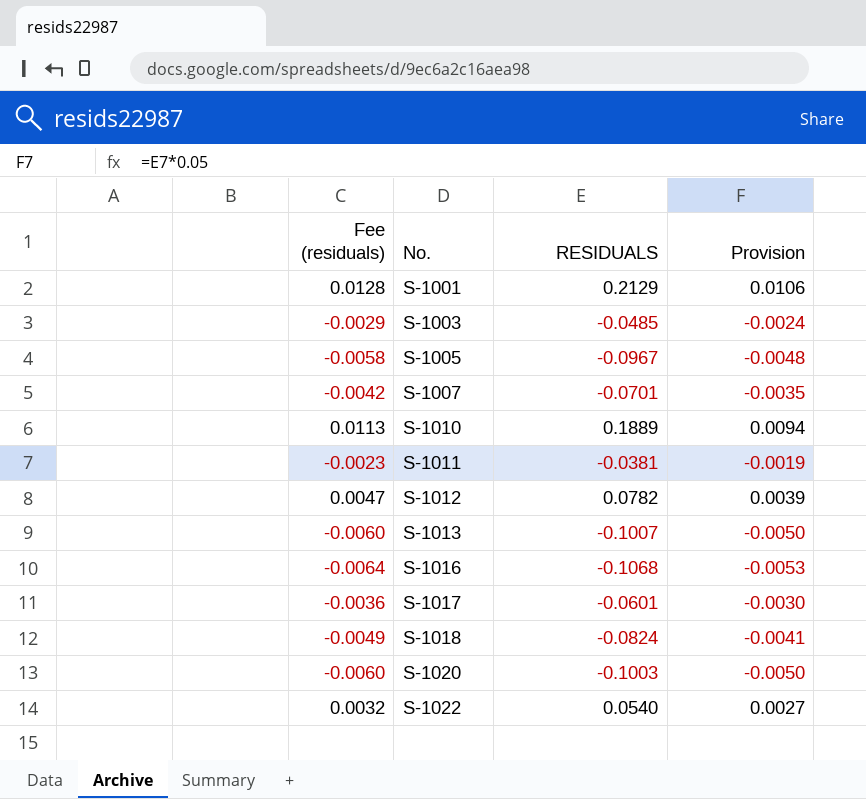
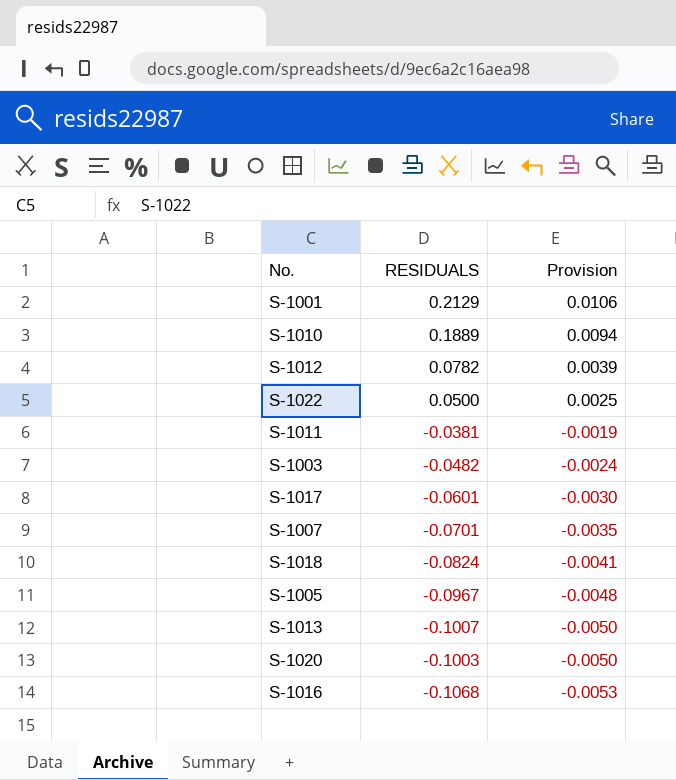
row order: No. ascending -> Provision descending
column Fee (residuals) | formula: [RESIDUALS] * 0.06 -> none
S-1022 | RESIDUALS: 0.0540 -> 0.0500
S-1022 | Provision: 0.0027 -> 0.0025
S-1003 | RESIDUALS: -0.0485 -> -0.0482

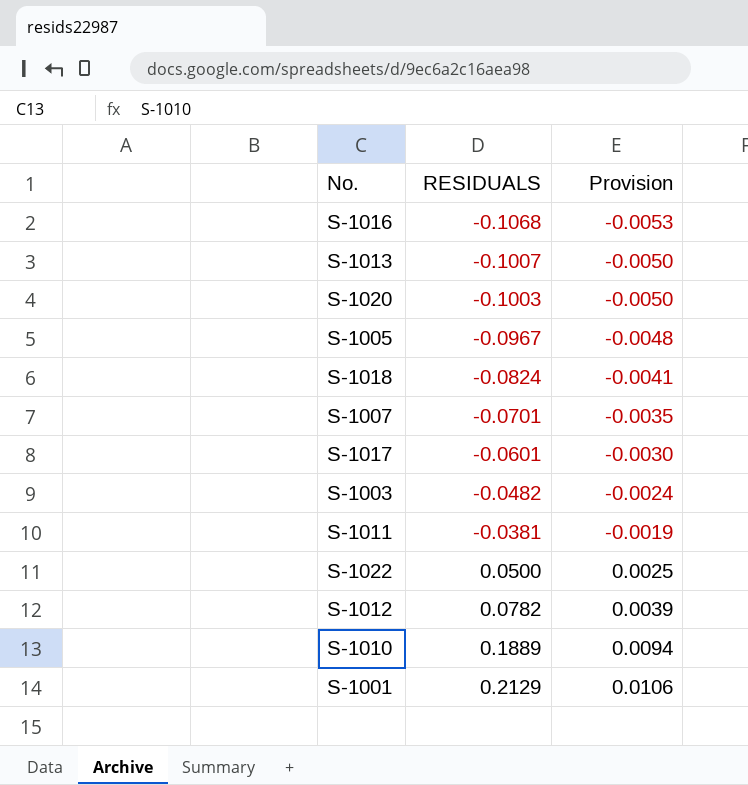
row order: Provision descending -> RESIDUALS ascending

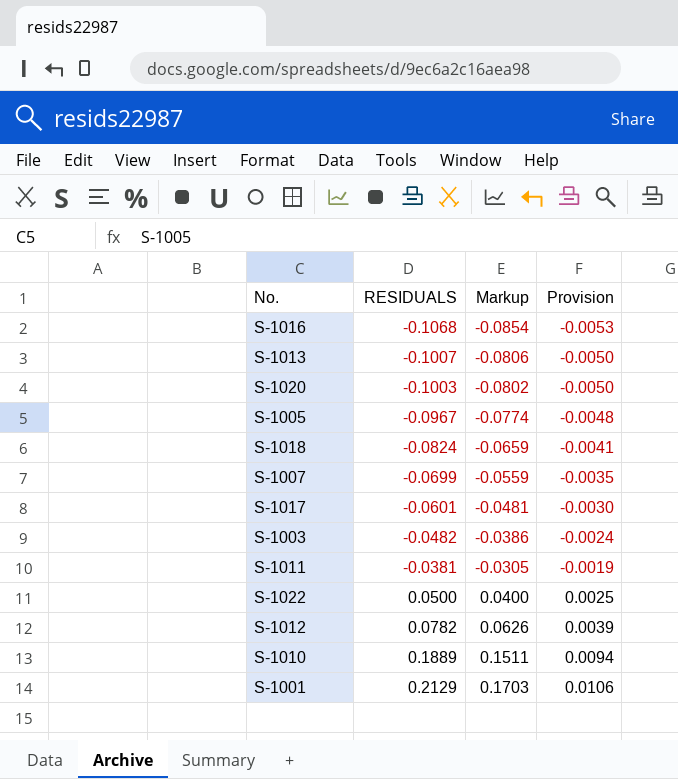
column Markup | formula: none -> [RESIDUALS] * 0.8
S-1007 | RESIDUALS: -0.0701 -> -0.0699

